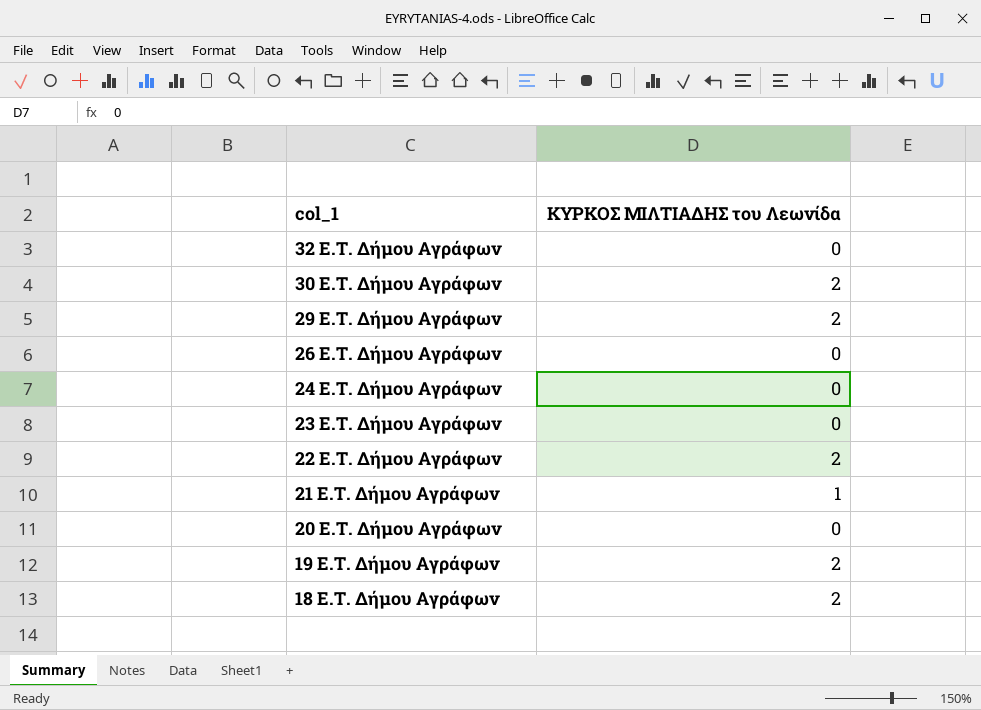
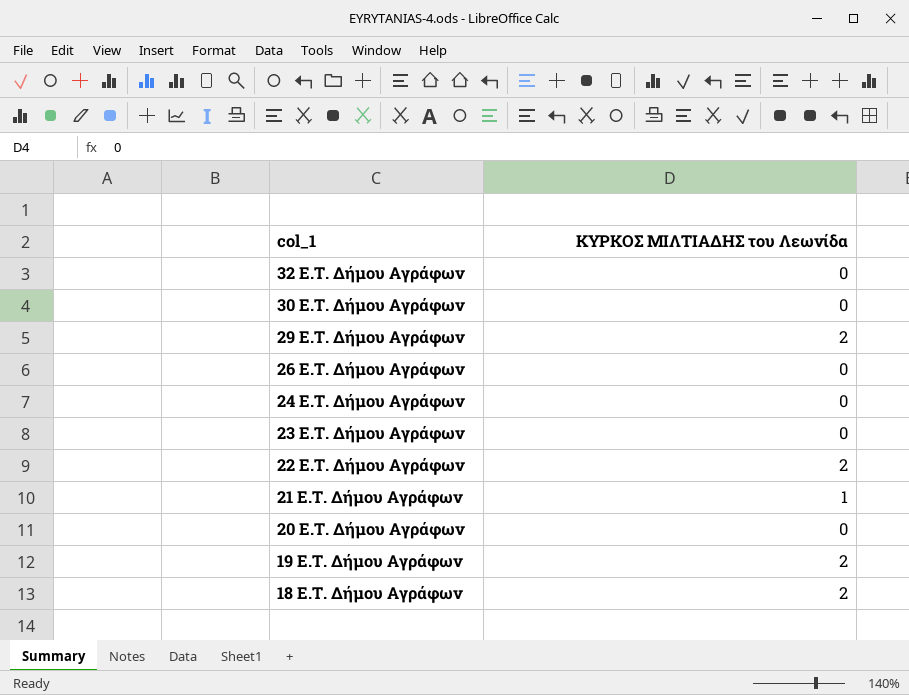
30 E.T. Δήμου Αγράφων | ΚΥΡΚΟΣ ΜΙΛΤΙΑΔΗΣ του Λεωνίδα: 2 -> 0

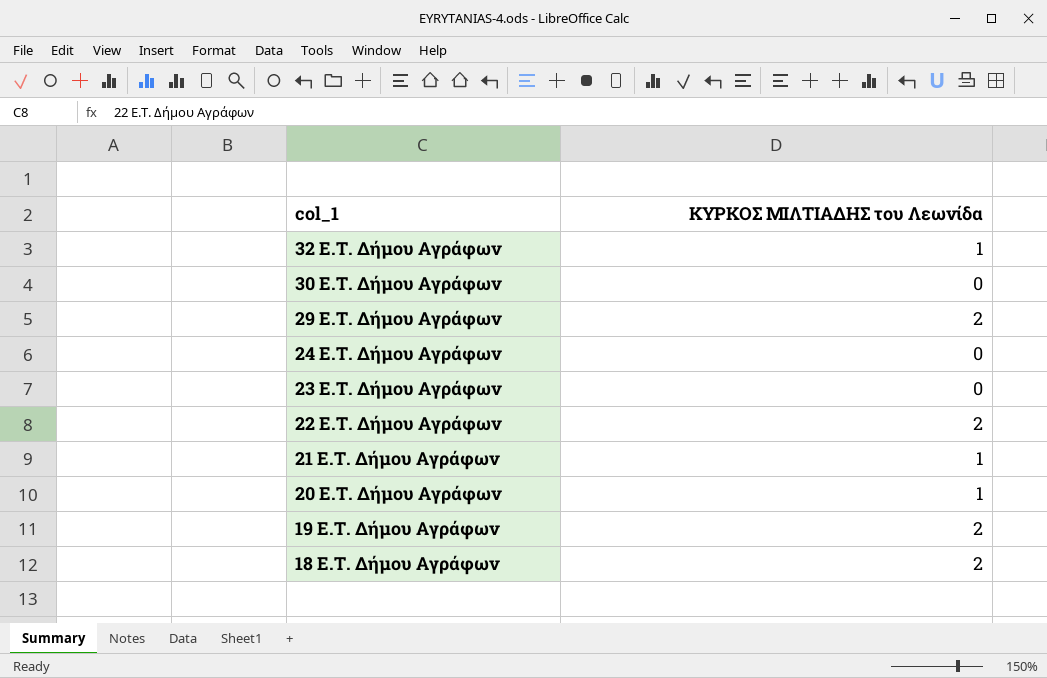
row 26 E.T. Δήμου Αγράφων: 0 -> none
32 E.T. Δήμου Αγράφων | ΚΥΡΚΟΣ ΜΙΛΤΙΑΔΗΣ του Λεωνίδα: 0 -> 1
20 E.T. Δήμου Αγράφων | ΚΥΡΚΟΣ ΜΙΛΤΙΑΔΗΣ του Λεωνίδα: 0 -> 1

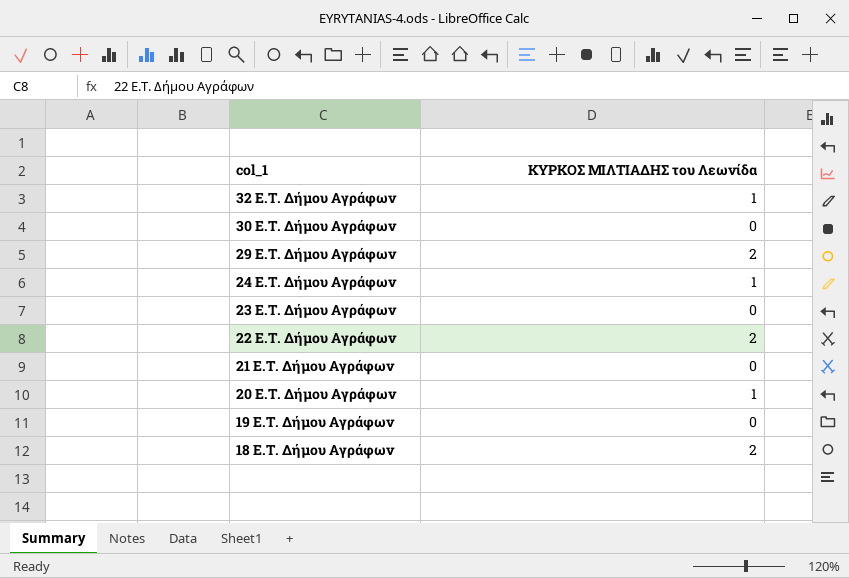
24 E.T. Δήμου Αγράφων | ΚΥΡΚΟΣ ΜΙΛΤΙΑΔΗΣ του Λεωνίδα: 0 -> 1
21 E.T. Δήμου Αγράφων | ΚΥΡΚΟΣ ΜΙΛΤΙΑΔΗΣ του Λεωνίδα: 1 -> 0
19 E.T. Δήμου Αγράφων | ΚΥΡΚΟΣ ΜΙΛΤΙΑΔΗΣ του Λεωνίδα: 2 -> 0

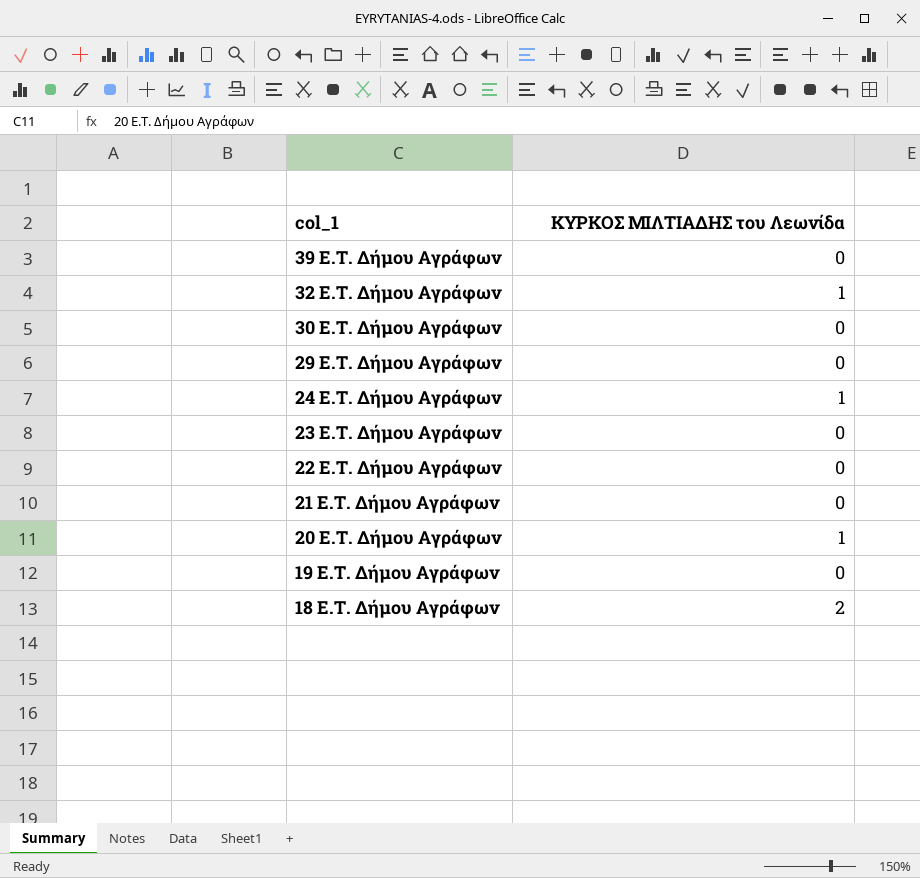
row 39 E.T. Δήμου Αγράφων: none -> 0
29 E.T. Δήμου Αγράφων | ΚΥΡΚΟΣ ΜΙΛΤΙΑΔΗΣ του Λεωνίδα: 2 -> 0
22 E.T. Δήμου Αγράφων | ΚΥΡΚΟΣ ΜΙΛΤΙΑΔΗΣ του Λεωνίδα: 2 -> 0

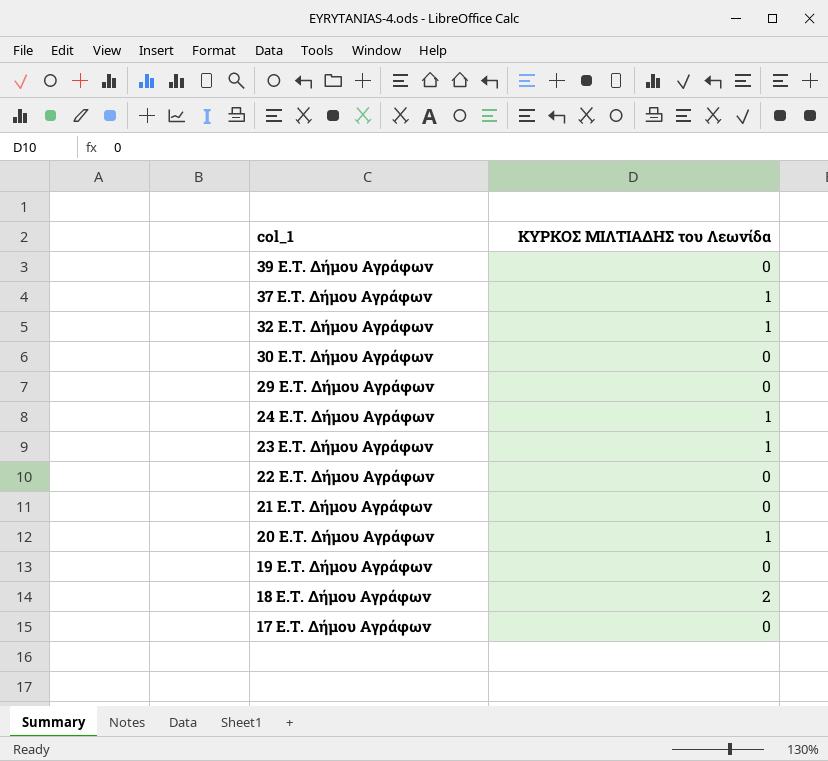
row 37 E.T. Δήμου Αγράφων: none -> 1
23 E.T. Δήμου Αγράφων | ΚΥΡΚΟΣ ΜΙΛΤΙΑΔΗΣ του Λεωνίδα: 0 -> 1
row 17 E.T. Δήμου Αγράφων: none -> 0

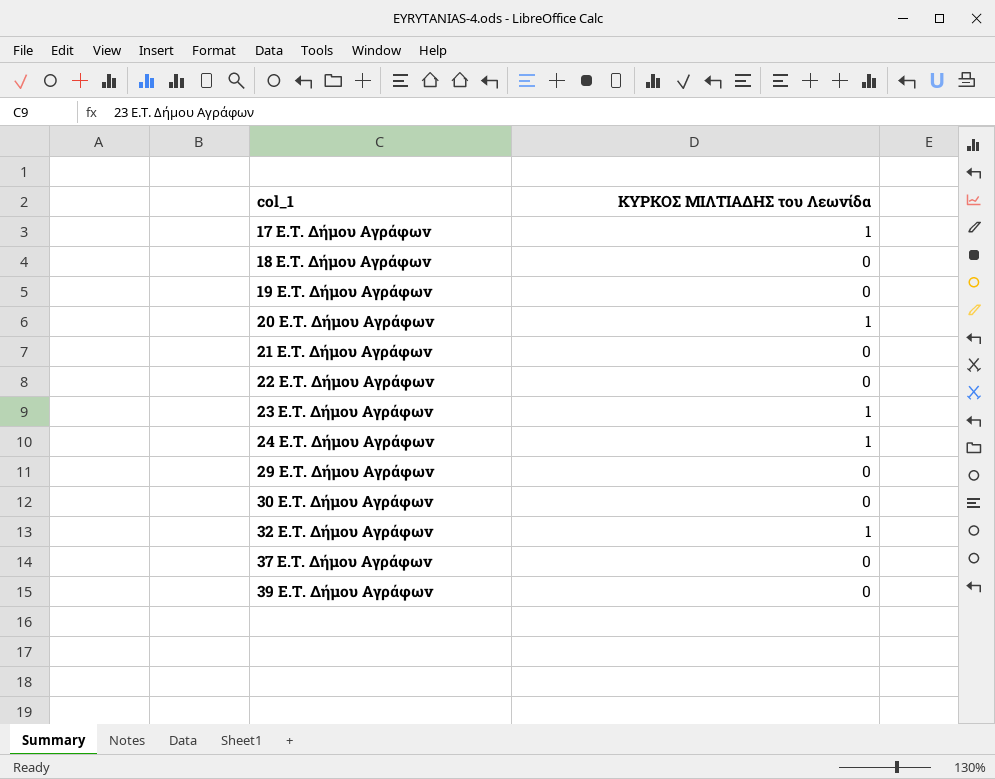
row order: col_1 descending -> col_1 ascending
17 E.T. Δήμου Αγράφων | ΚΥΡΚΟΣ ΜΙΛΤΙΑΔΗΣ του Λεωνίδα: 0 -> 1
18 E.T. Δήμου Αγράφων | ΚΥΡΚΟΣ ΜΙΛΤΙΑΔΗΣ του Λεωνίδα: 2 -> 0
37 E.T. Δήμου Αγράφων | ΚΥΡΚΟΣ ΜΙΛΤΙΑΔΗΣ του Λεωνίδα: 1 -> 0

